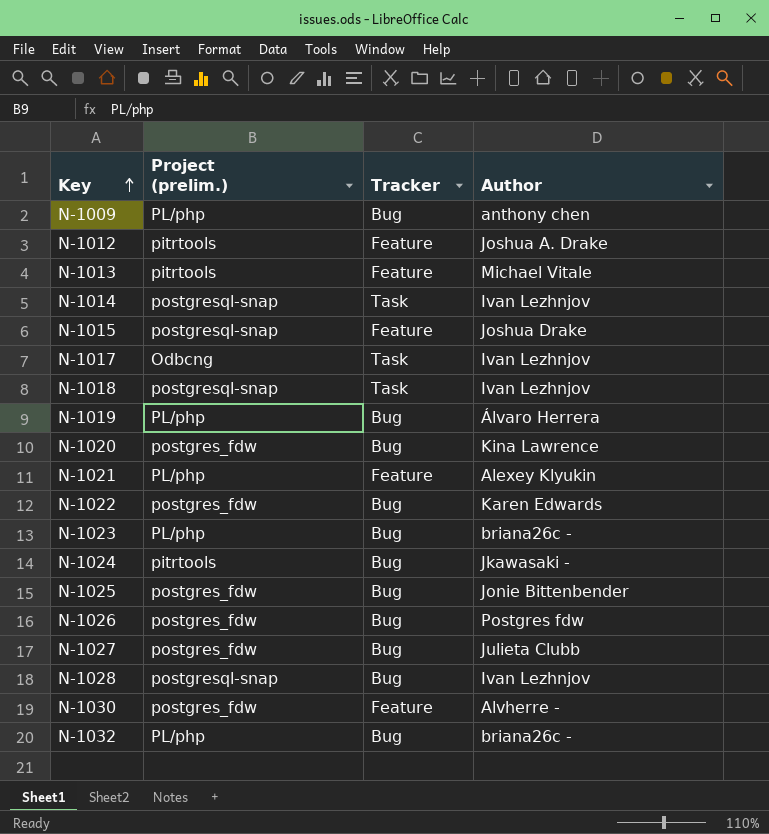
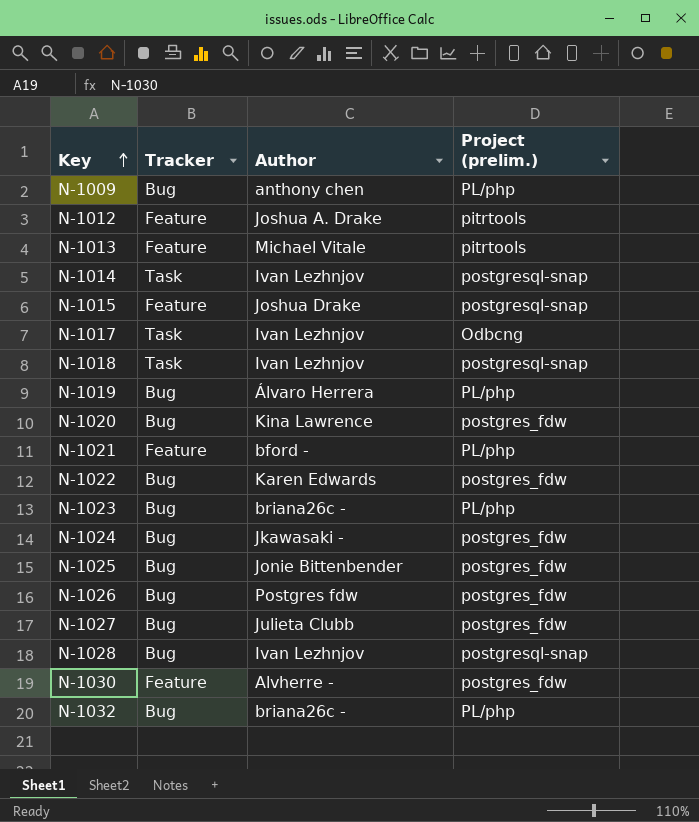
column Project (prelim.) | position: 2 -> 4
N-1021 | Author: Alexey Klyukin -> bford -
N-1024 | Project (prelim.): pitrtools -> postgres_fdw

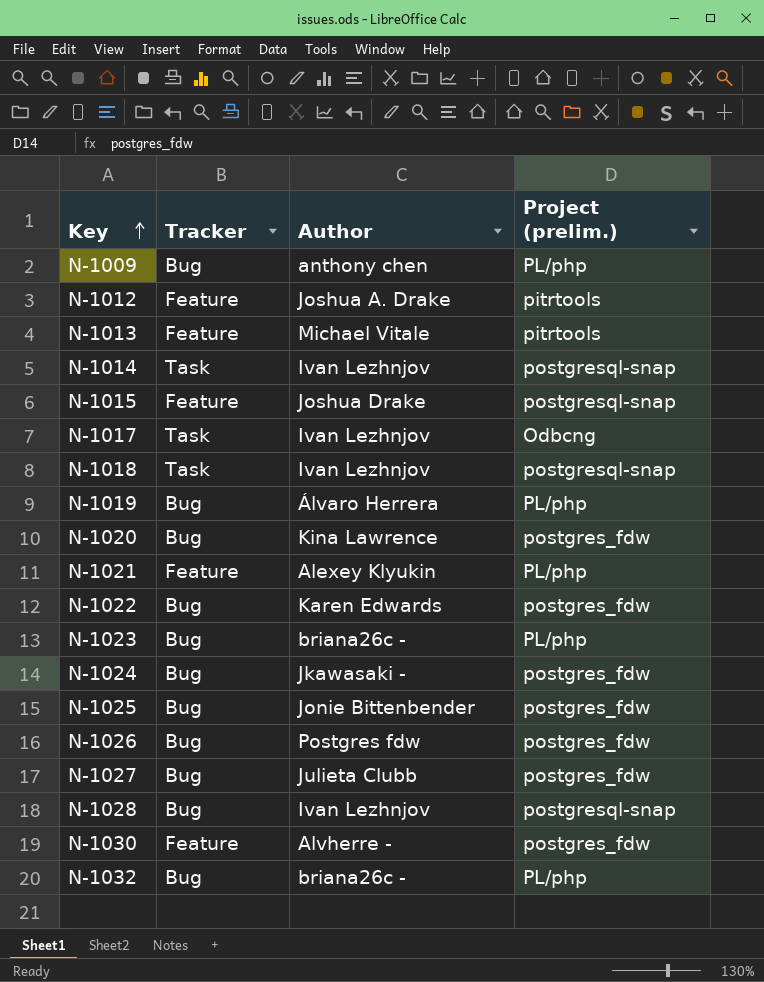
N-1021 | Author: bford - -> Alexey Klyukin

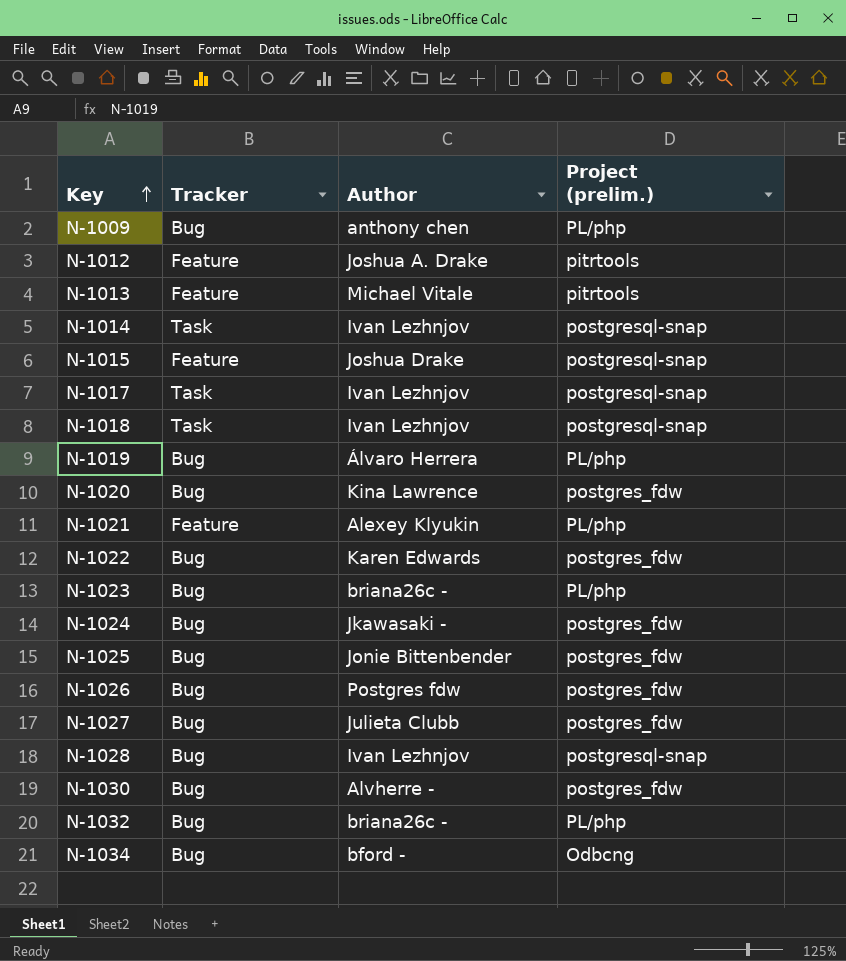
N-1017 | Project (prelim.): Odbcng -> postgresql-snap
N-1030 | Tracker: Feature -> Bug
row N-1034: none -> Bug | bford - | Odbcng

